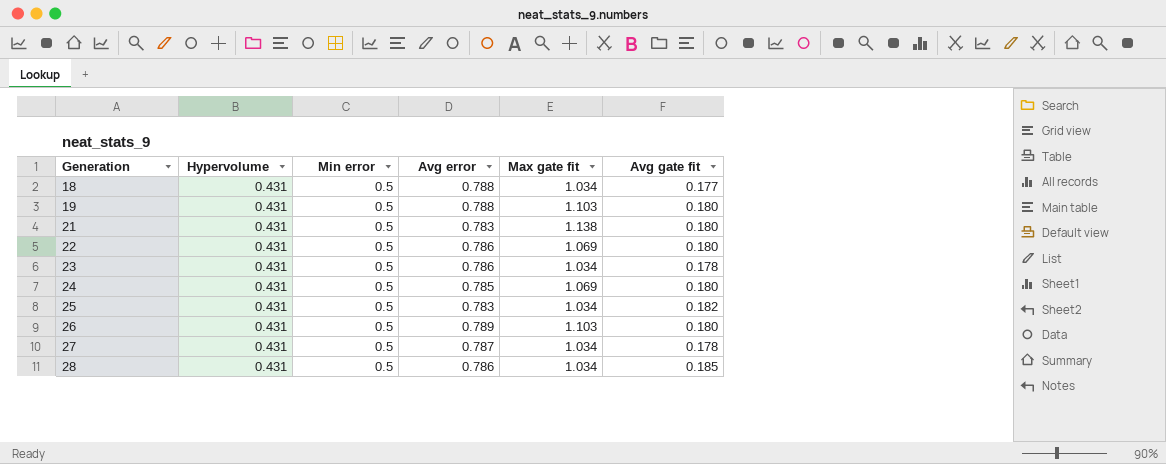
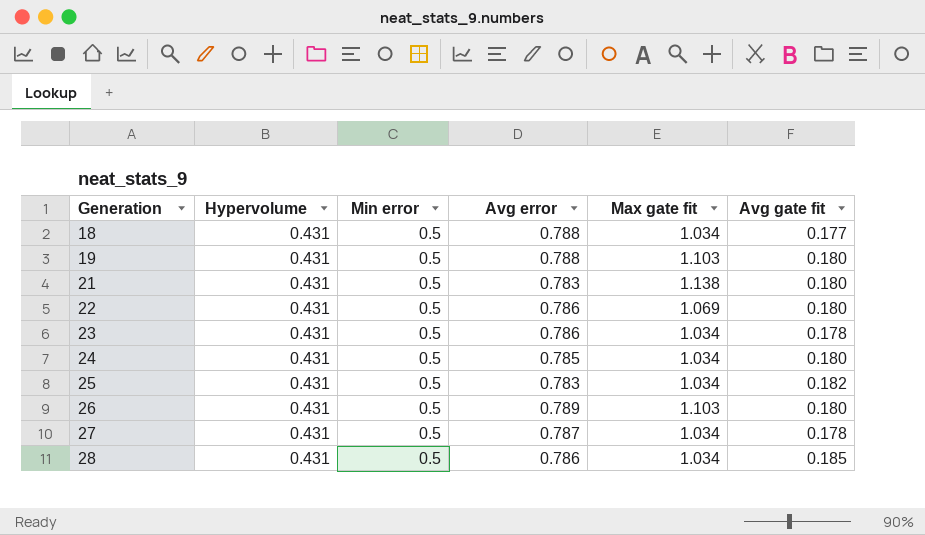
24 | Max gate fit: 1.069 -> 1.034

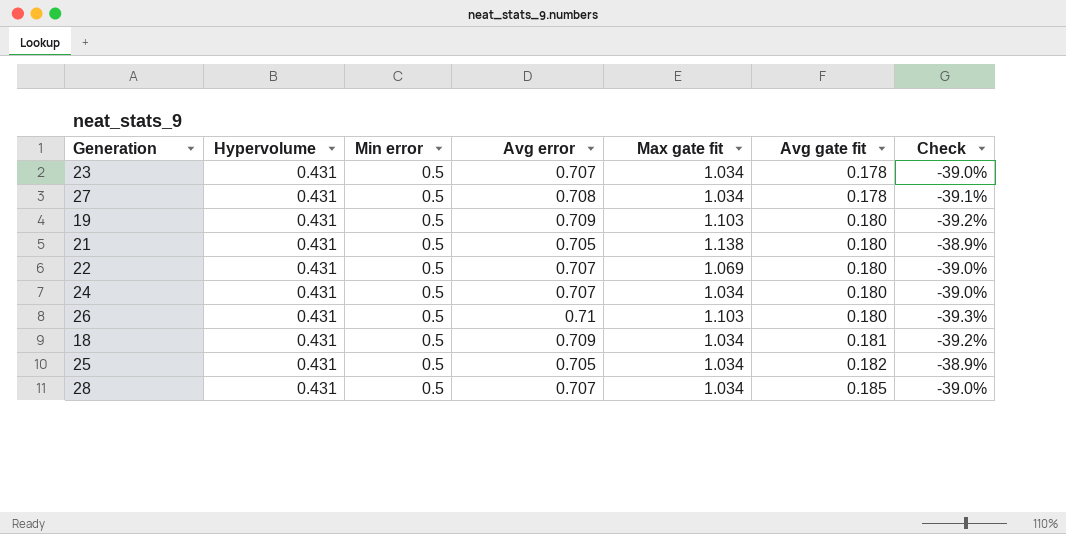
row order: Generation ascending -> Avg gate fit ascending
column Check | formula: none -> ([Hypervolume] - [Avg error]) / [Avg error]
23 | Avg error: 0.786 -> 0.707
27 | Avg error: 0.787 -> 0.708
19 | Avg error: 0.788 -> 0.709
21 | Avg error: 0.783 -> 0.705
22 | Avg error: 0.786 -> 0.707
24 | Avg error: 0.785 -> 0.707
26 | Avg error: 0.789 -> 0.71
18 | Avg error: 0.788 -> 0.709
18 | Avg gate fit: 0.177 -> 0.181
25 | Avg error: 0.783 -> 0.705
28 | Avg error: 0.786 -> 0.707

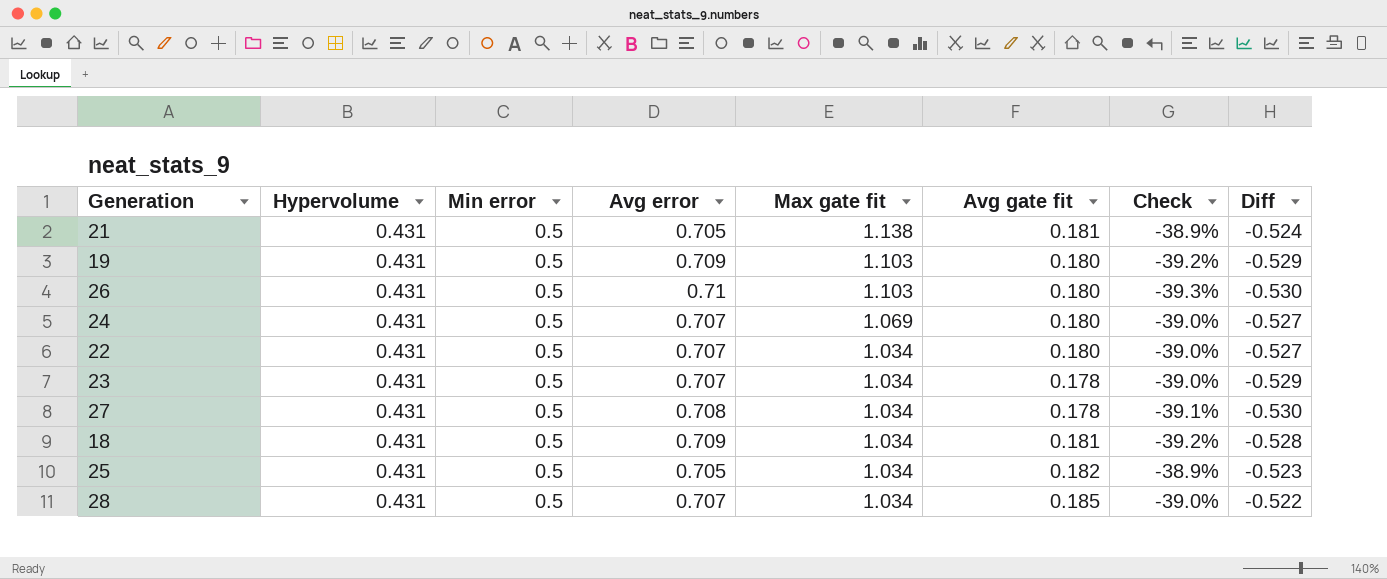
row order: Avg gate fit ascending -> Max gate fit descending
column Diff | formula: none -> [Avg gate fit] - [Avg error]
21 | Avg gate fit: 0.180 -> 0.181
24 | Max gate fit: 1.034 -> 1.069
22 | Max gate fit: 1.069 -> 1.034

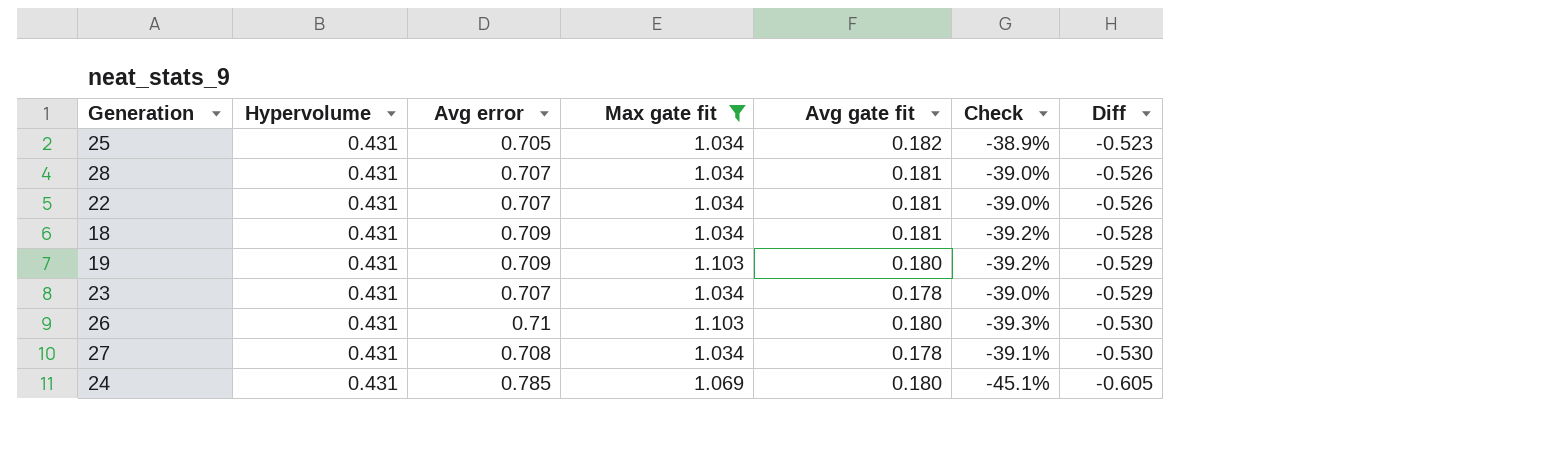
filter: none -> Max gate fit != 1.138
row order: Max gate fit descending -> Diff descending
column Min error | position: 3 -> none
28 | Avg gate fit: 0.185 -> 0.181
28 | Diff: -0.522 -> -0.526
22 | Avg gate fit: 0.180 -> 0.181
22 | Diff: -0.527 -> -0.526
24 | Avg error: 0.707 -> 0.785
24 | Check: -39.0% -> -45.1%
24 | Diff: -0.527 -> -0.605

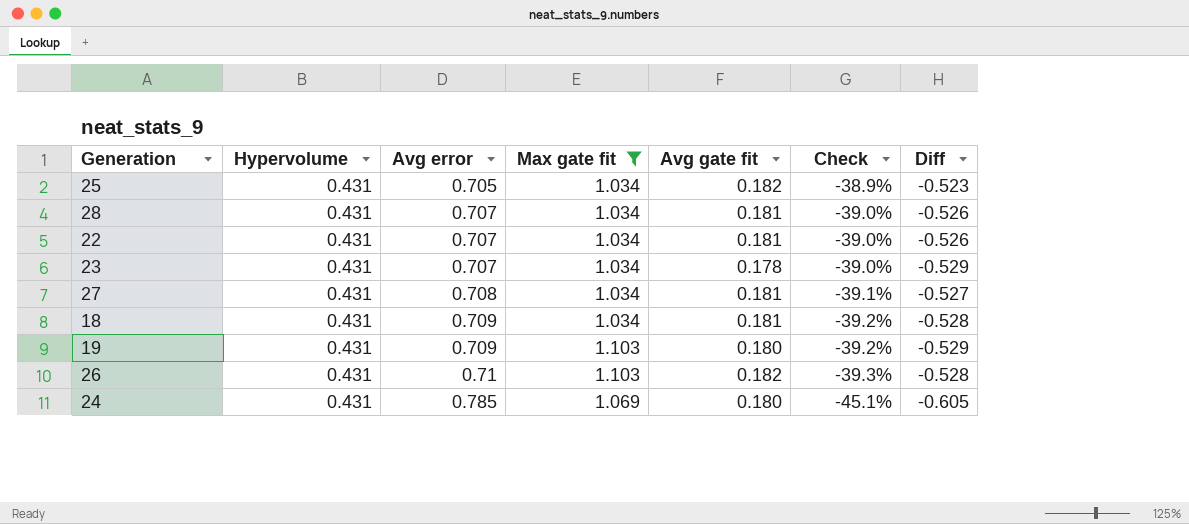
row order: Diff descending -> Avg error ascending
27 | Avg gate fit: 0.178 -> 0.181
27 | Diff: -0.530 -> -0.527
26 | Avg gate fit: 0.180 -> 0.182
26 | Diff: -0.530 -> -0.528

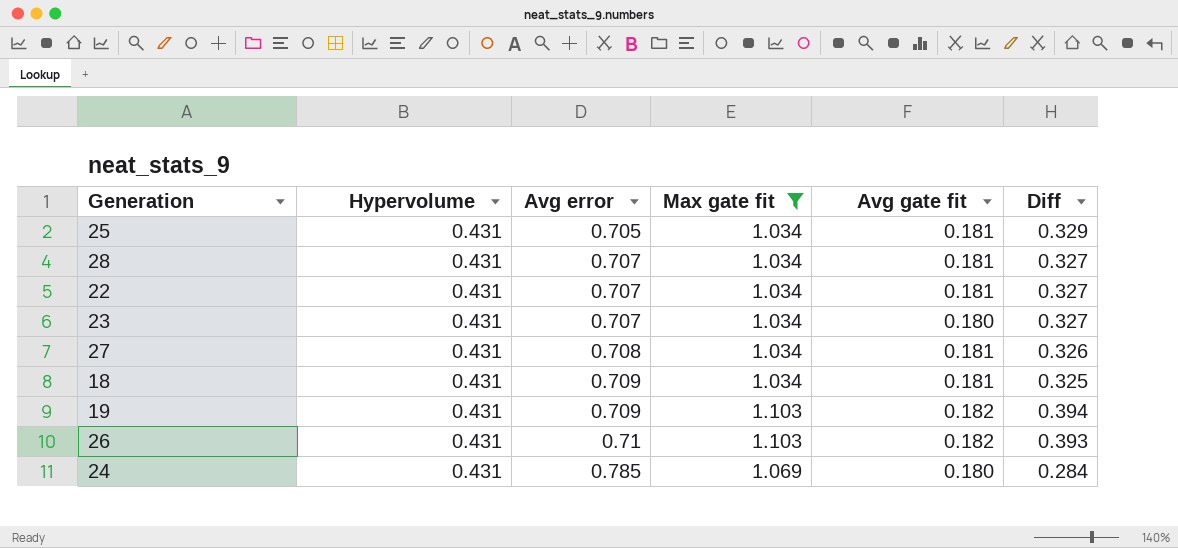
column Check | formula: ([Hypervolume] - [Avg error]) / [Avg error] -> none
column Diff | formula: [Avg gate fit] - [Avg error] -> [Max gate fit] - [Avg error]
25 | Avg gate fit: 0.182 -> 0.181
23 | Avg gate fit: 0.178 -> 0.180
19 | Avg gate fit: 0.180 -> 0.182

